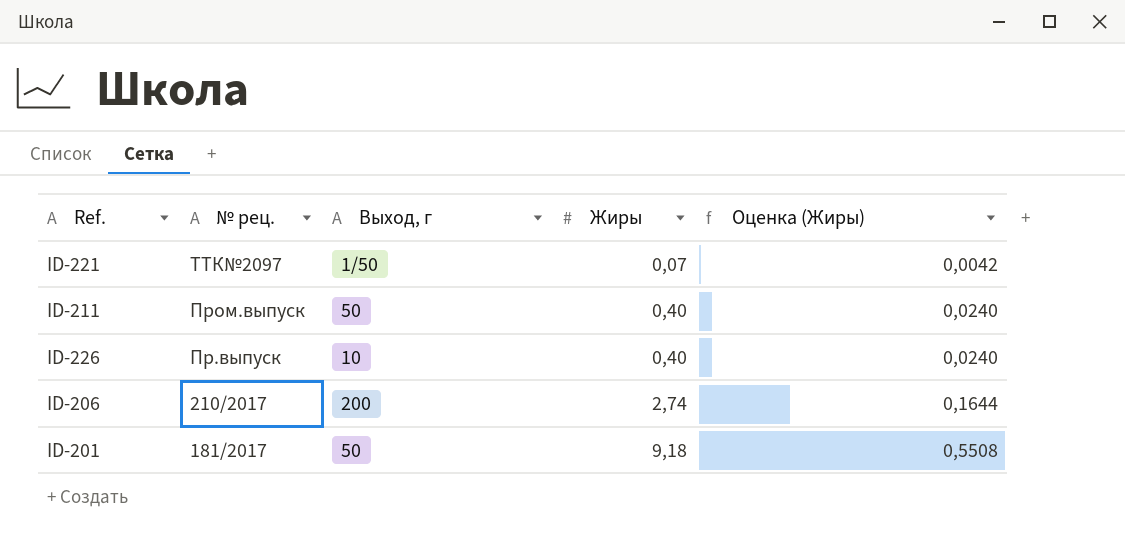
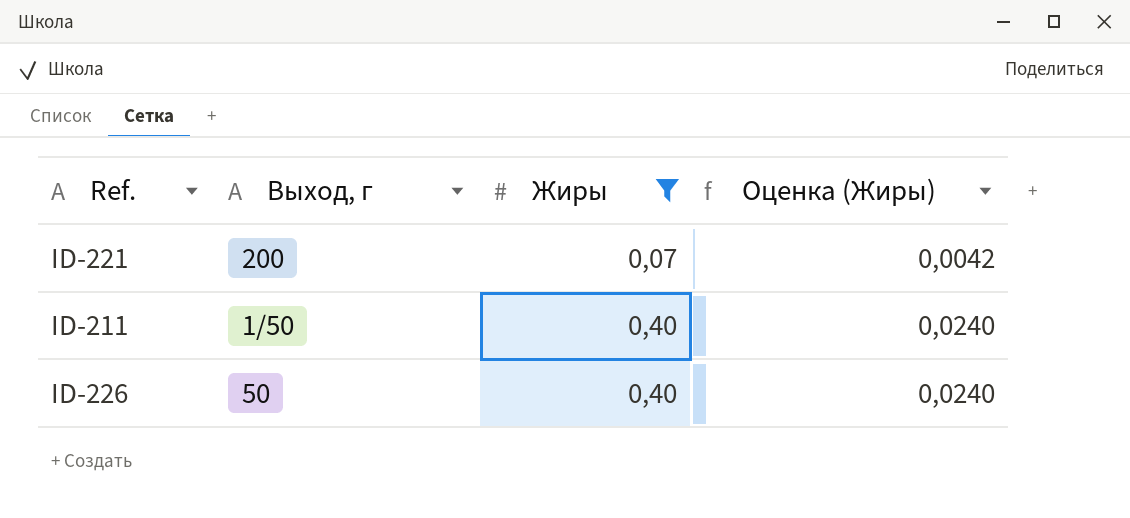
filter: none -> Жиры <= 0,40
column № рец. | position: 2 -> none
ID-221 | Выход, г: 1/50 -> 200
ID-211 | Выход, г: 50 -> 1/50
ID-226 | Выход, г: 10 -> 50

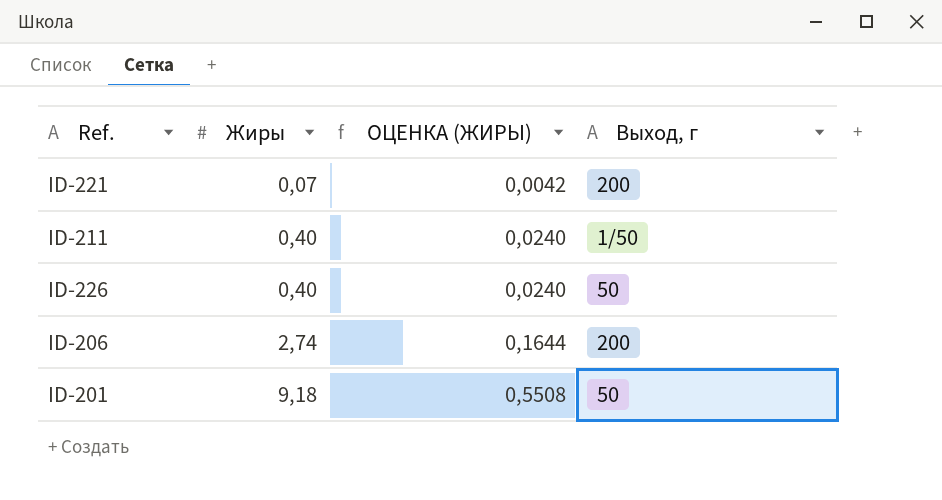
filter: Жиры <= 0,40 -> none
column name: Оценка (Жиры) -> ОЦЕНКА (ЖИРЫ)
column Выход, г | position: 2 -> 4

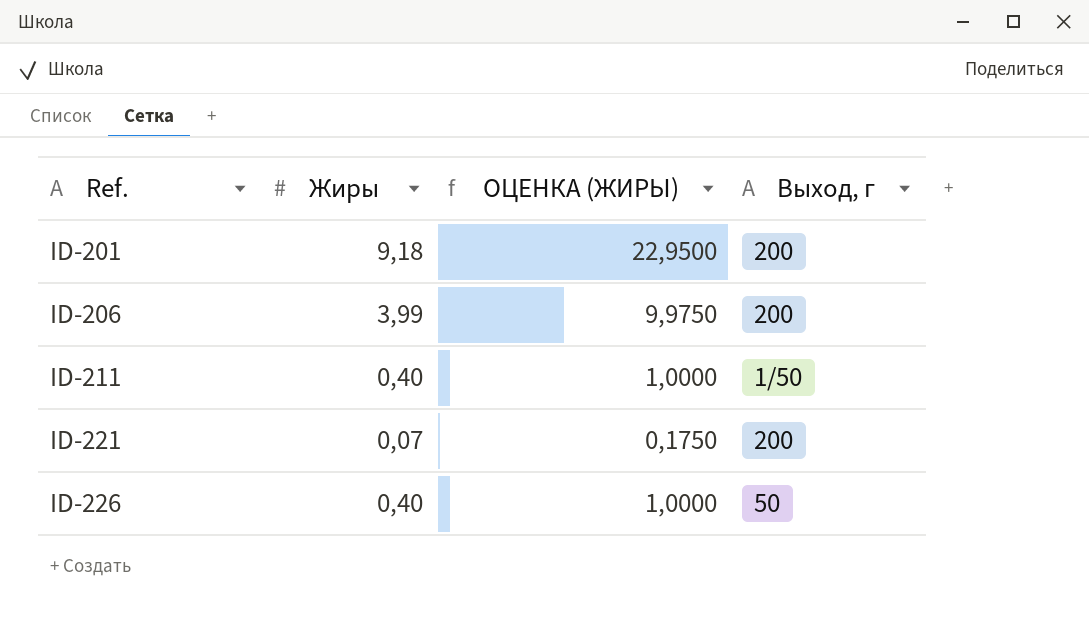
row order: Жиры ascending -> Ref. ascending
column ОЦЕНКА (ЖИРЫ) | formula: [Жиры] * 0,06 -> [Жиры] * 2,5
ID-201 | Выход, г: 50 -> 200
ID-206 | Жиры: 2,74 -> 3,99

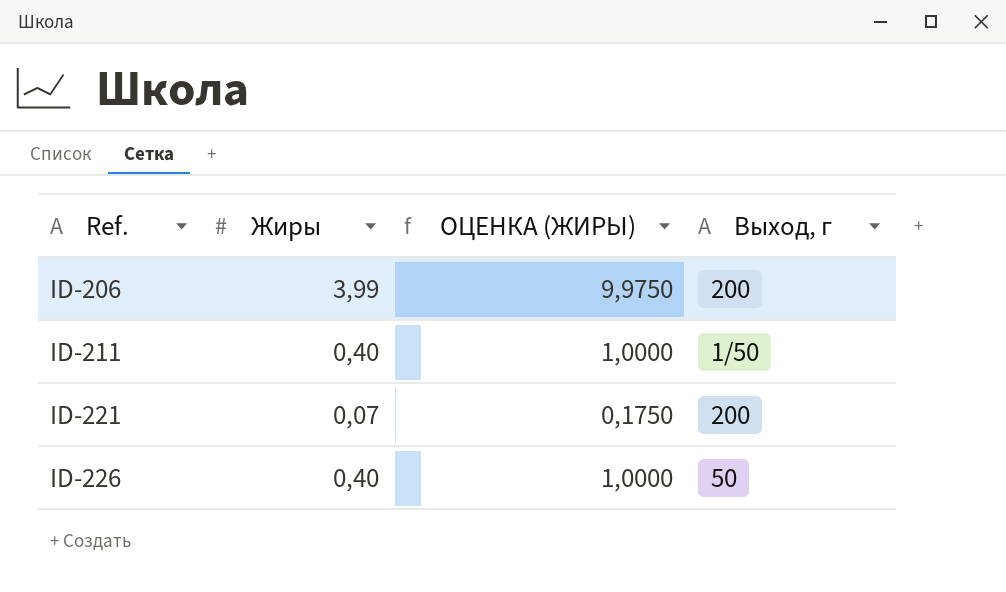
row ID-201: 9,18 | 22,9500 | 200 -> none

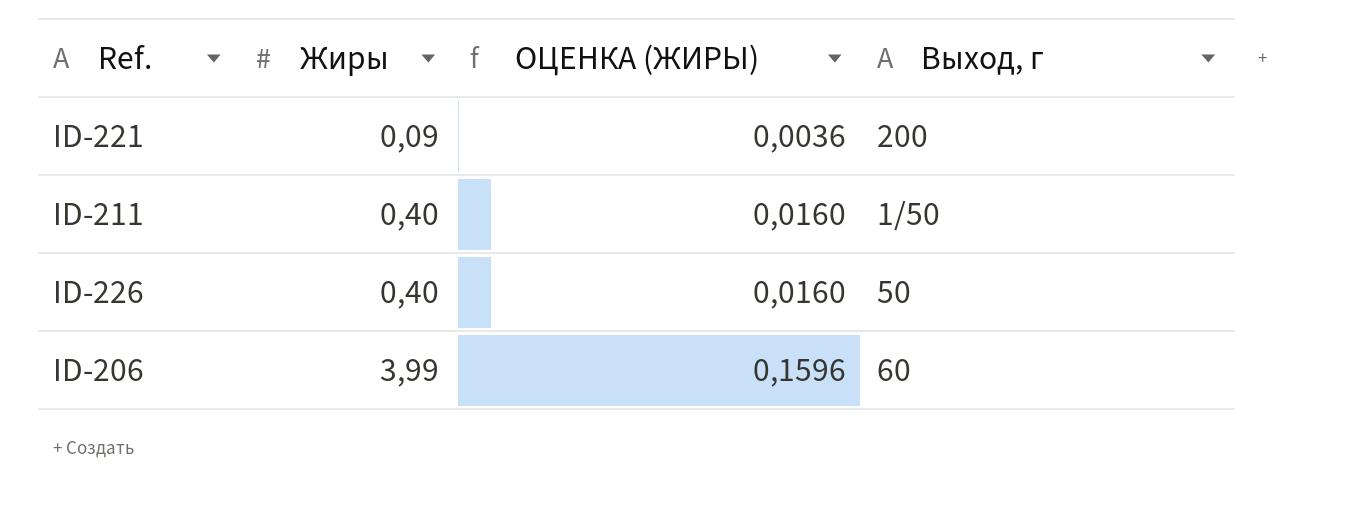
row order: Ref. ascending -> Жиры ascending
column ОЦЕНКА (ЖИРЫ) | formula: [Жиры] * 2,5 -> [Жиры] * 0,04
ID-221 | Жиры: 0,07 -> 0,09
ID-206 | Выход, г: 200 -> 60

